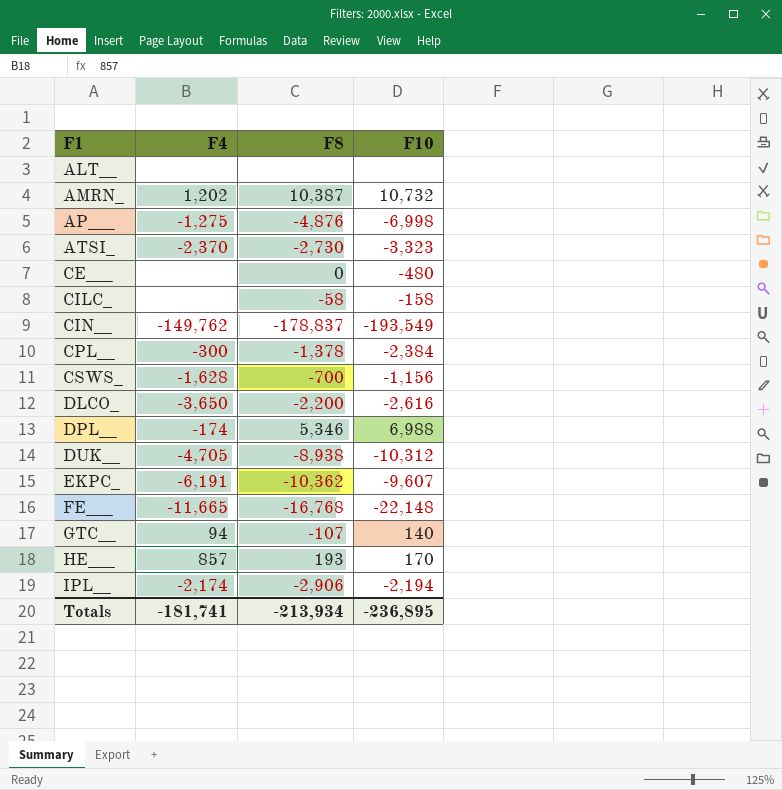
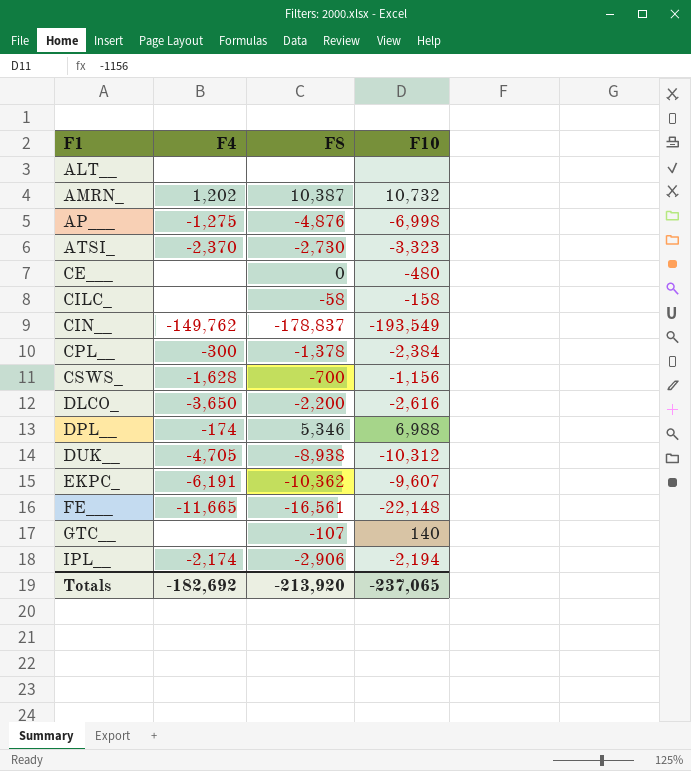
row HE___: 857 | 193 | 170 -> none
FE___ | F8: -16,768 -> -16,561
GTC__ | F4: 94 -> none
Totals | F4: -181,741 -> -182,692
Totals | F8: -213,934 -> -213,920
Totals | F10: -236,895 -> -237,065

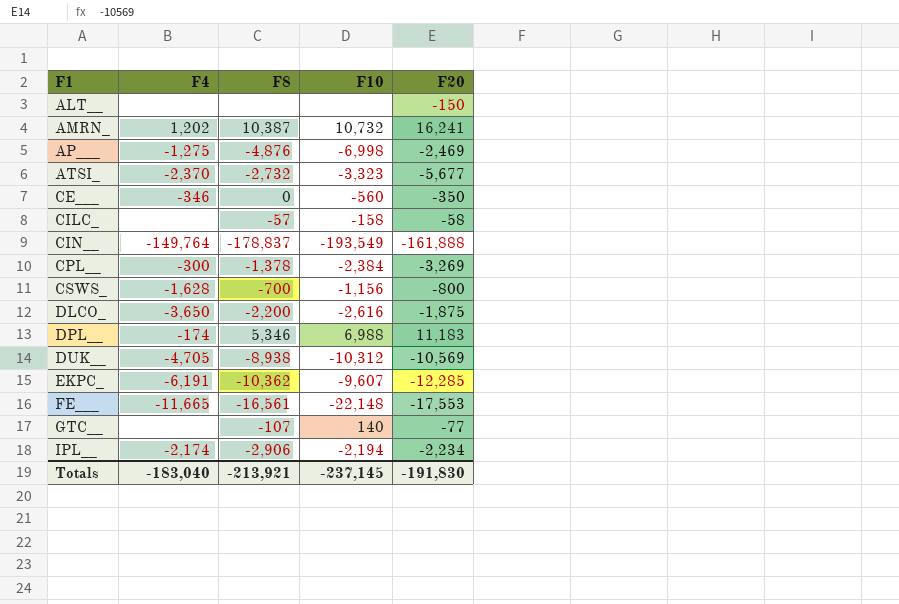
column F20 | position: none -> 5
ATSI_ | F8: -2,730 -> -2,732
CE___ | F4: none -> -346
CE___ | F10: -480 -> -560
CILC_ | F8: -58 -> -57
CIN__ | F4: -149,762 -> -149,764
Totals | F4: -182,692 -> -183,040
Totals | F8: -213,920 -> -213,921
Totals | F10: -237,065 -> -237,145

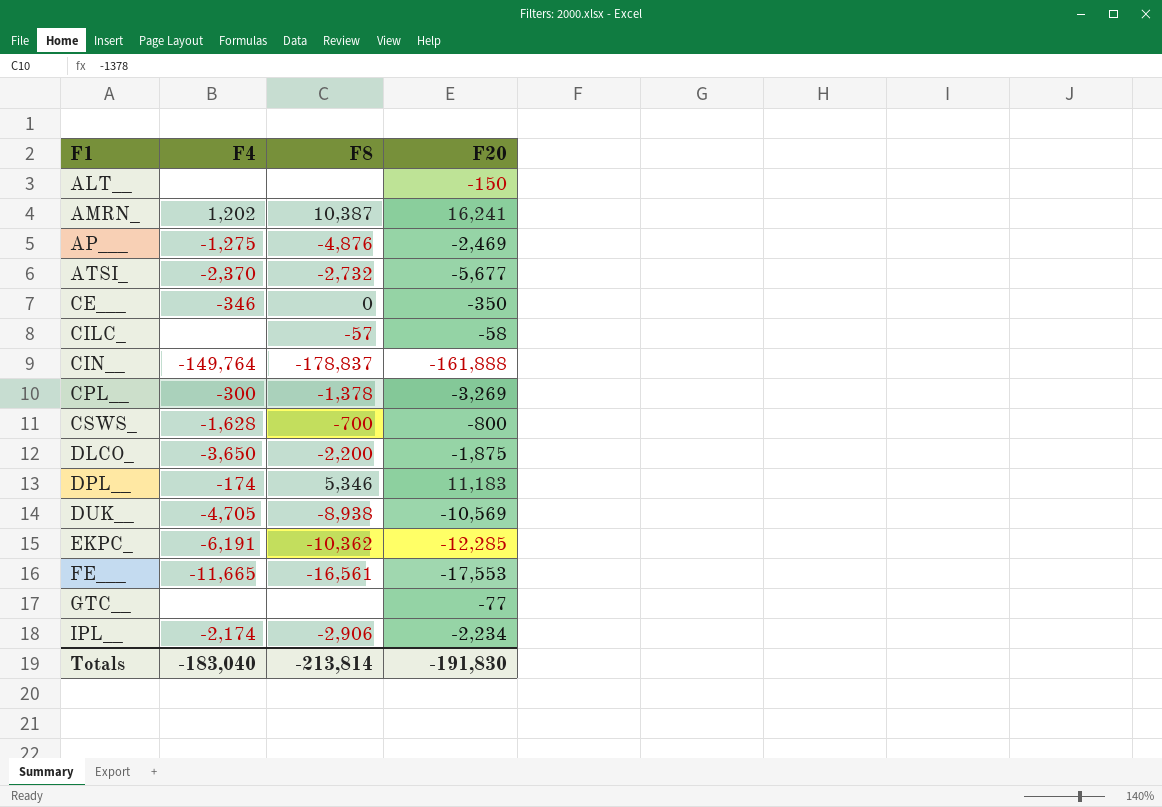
column F10 | position: 4 -> none
GTC__ | F8: -107 -> none
Totals | F8: -213,921 -> -213,814

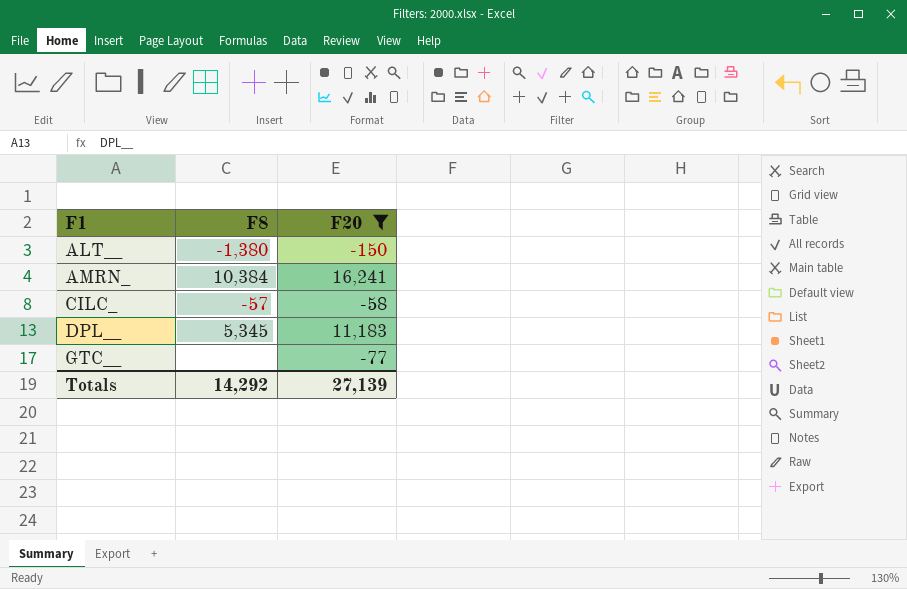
filter: none -> F20 >= -150
column F4 | position: 2 -> none
ALT__ | F8: none -> -1,380
AMRN_ | F8: 10,387 -> 10,384
DPL__ | F8: 5,346 -> 5,345
Totals | F8: -213,814 -> 14,292
Totals | F20: -191,830 -> 27,139

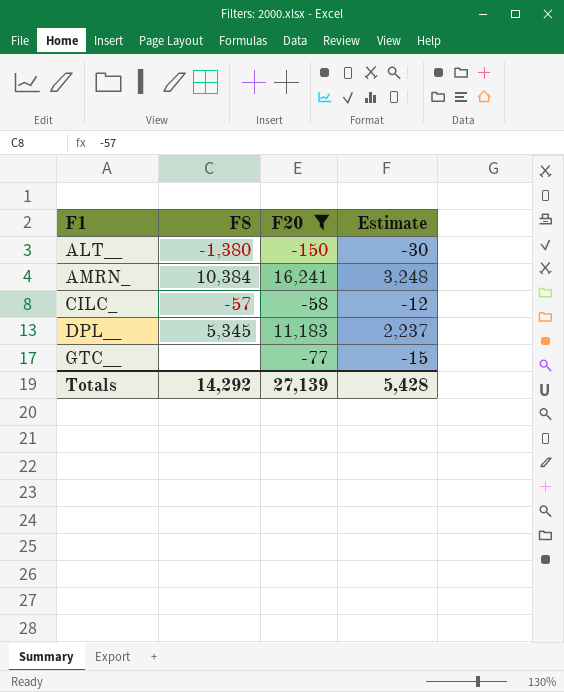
column Estimate | formula: none -> [F20] * 0.2

